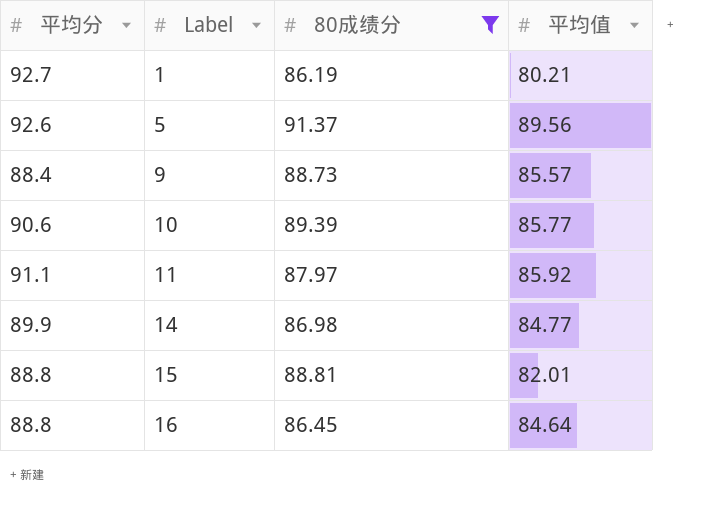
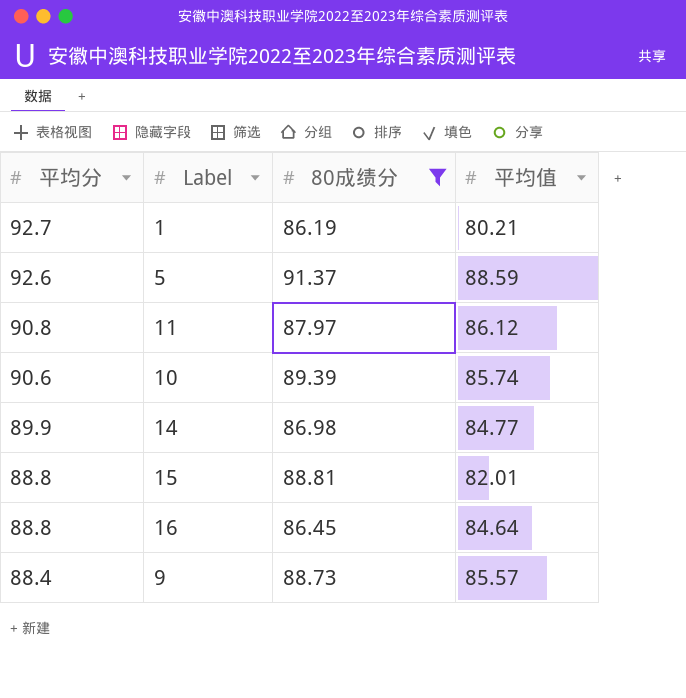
row order: Label ascending -> 平均分 descending
5 | 平均值: 89.56 -> 88.59
11 | 平均分: 91.1 -> 90.8
11 | 平均值: 85.92 -> 86.12
10 | 平均值: 85.77 -> 85.74

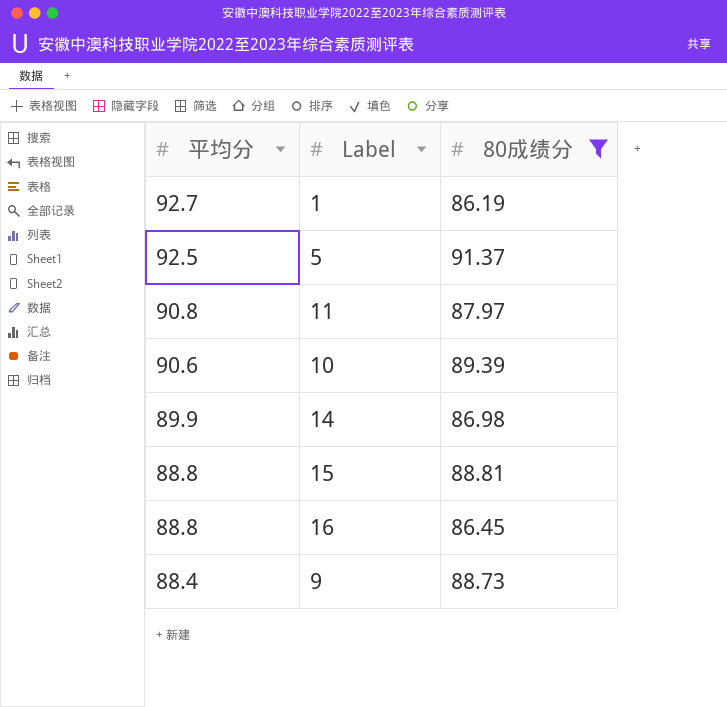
column 平均值 | position: 4 -> none
5 | 平均分: 92.6 -> 92.5

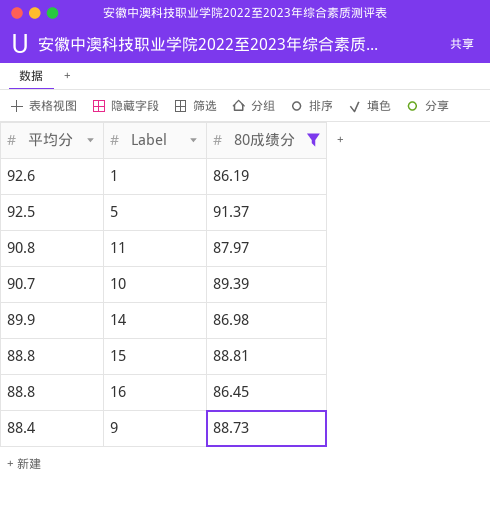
1 | 平均分: 92.7 -> 92.6
10 | 平均分: 90.6 -> 90.7

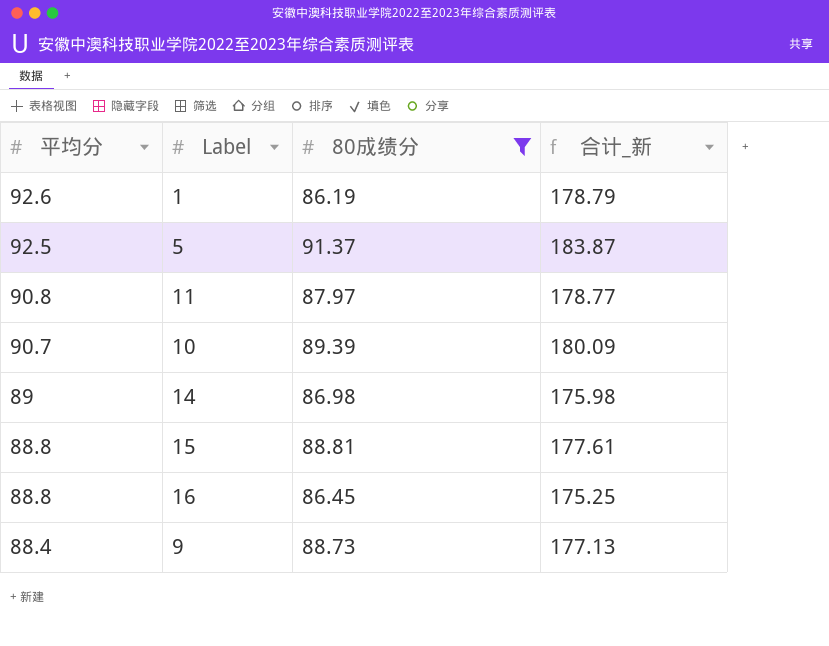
column 合计_新 | formula: none -> [平均分] + [80成绩分]
14 | 平均分: 89.9 -> 89

